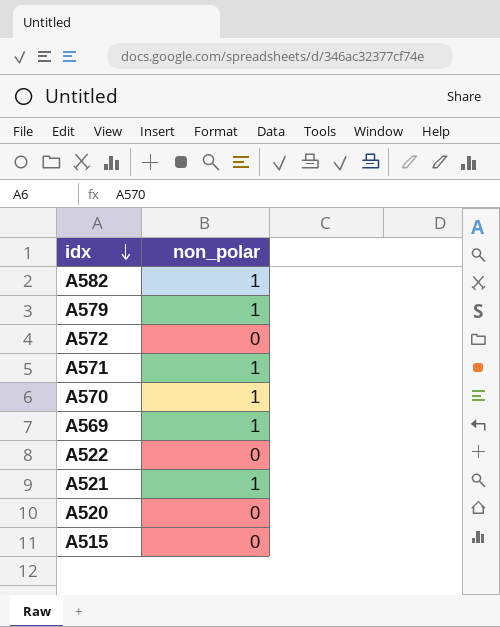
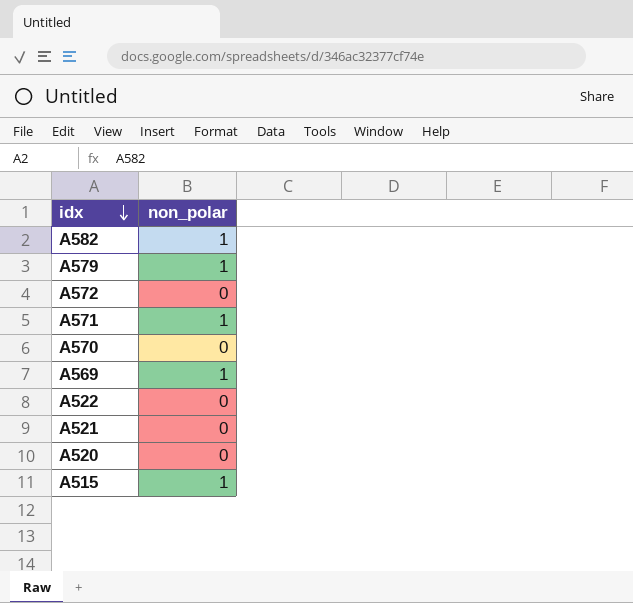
A570 | non_polar: 1 -> 0
A521 | non_polar: 1 -> 0
A515 | non_polar: 0 -> 1

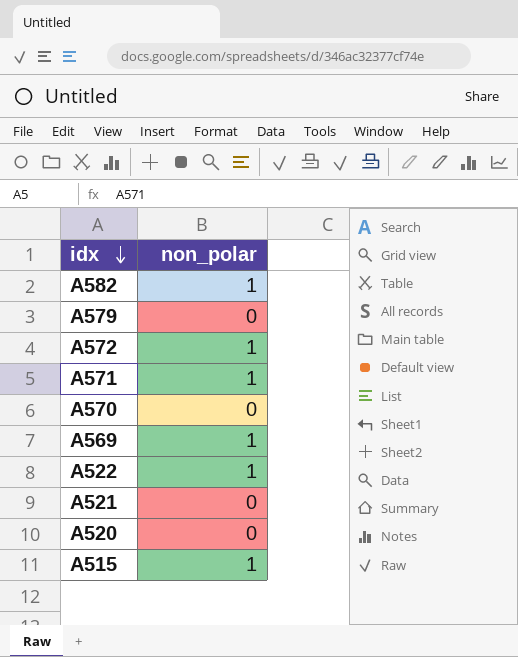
A579 | non_polar: 1 -> 0
A572 | non_polar: 0 -> 1
A522 | non_polar: 0 -> 1

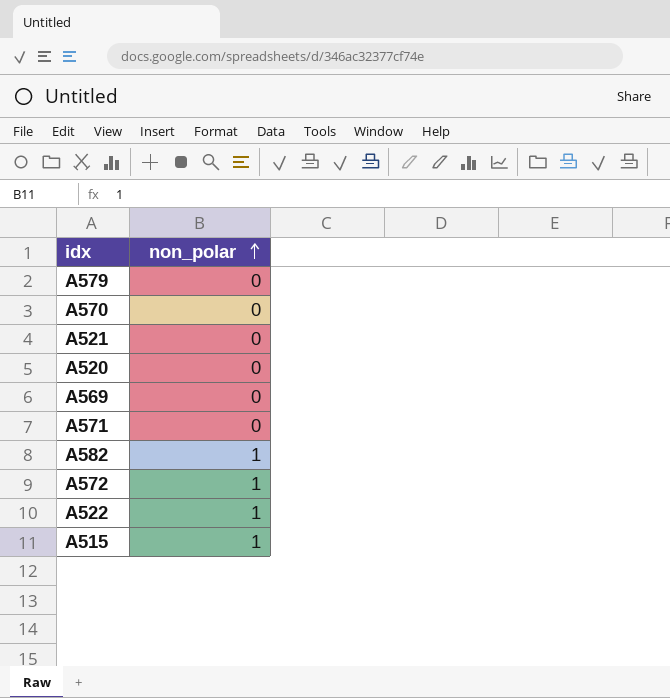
row order: idx descending -> non_polar ascending
A569 | non_polar: 1 -> 0
A571 | non_polar: 1 -> 0

